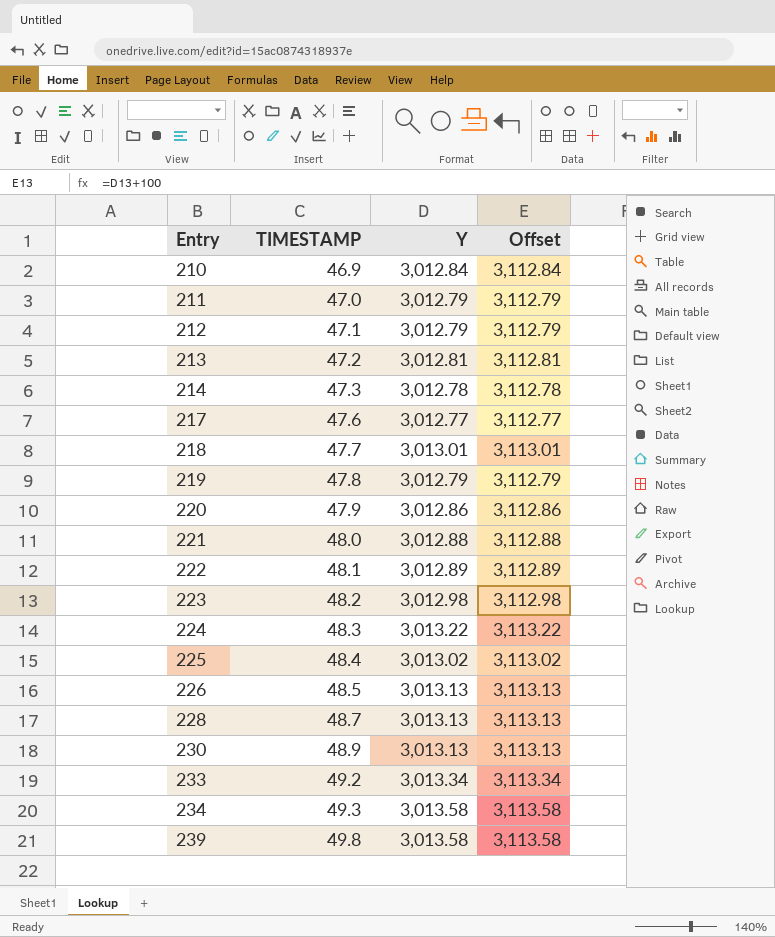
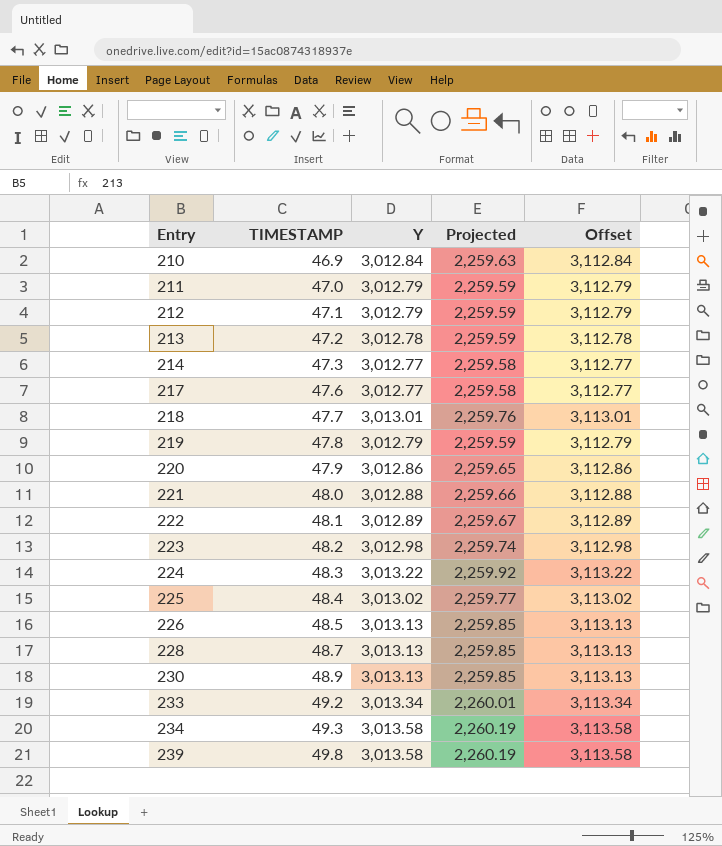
column Projected | formula: none -> [Y] * 0.75
213 | Y: 3,012.81 -> 3,012.78
213 | Offset: 3,112.81 -> 3,112.78
214 | Y: 3,012.78 -> 3,012.77
214 | Offset: 3,112.78 -> 3,112.77

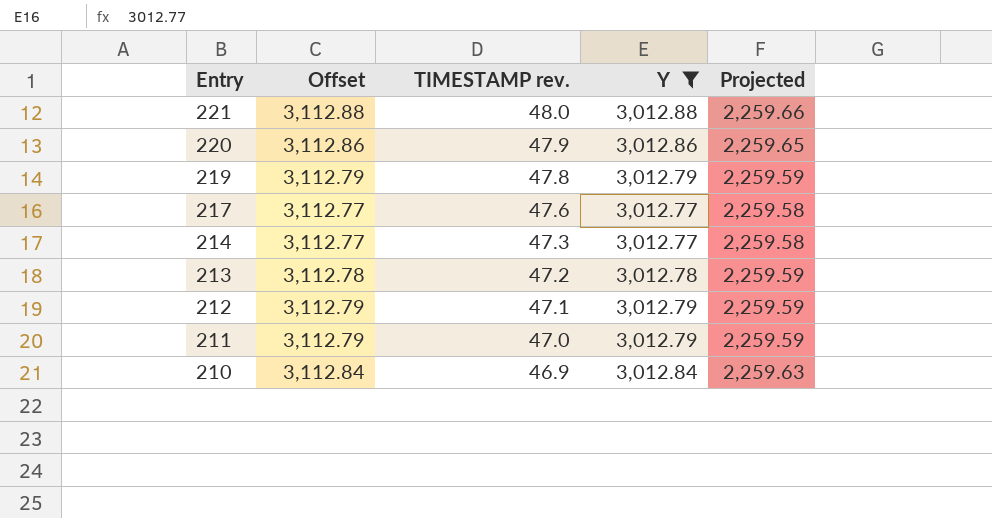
filter: none -> Y <= 3,012.88
row order: Entry ascending -> Entry descending
column Offset | position: 5 -> 2
column name: TIMESTAMP -> TIMESTAMP rev.

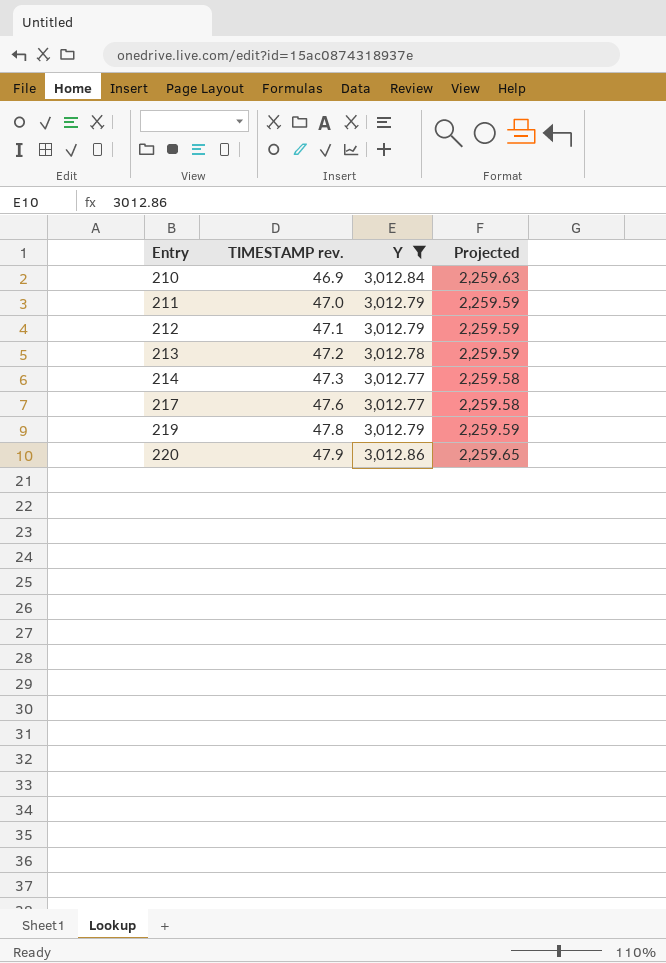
row order: Entry descending -> Entry ascending
column Offset | formula: [Y] + 100 -> none
row 221: 3,112.88 | 48.0 | 3,012.88 | 2,259.66 -> none

